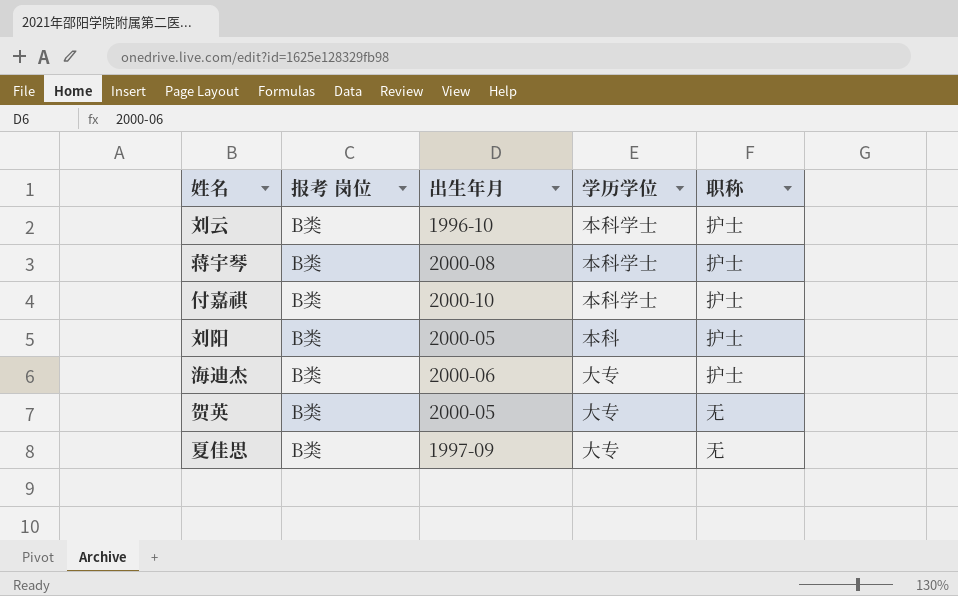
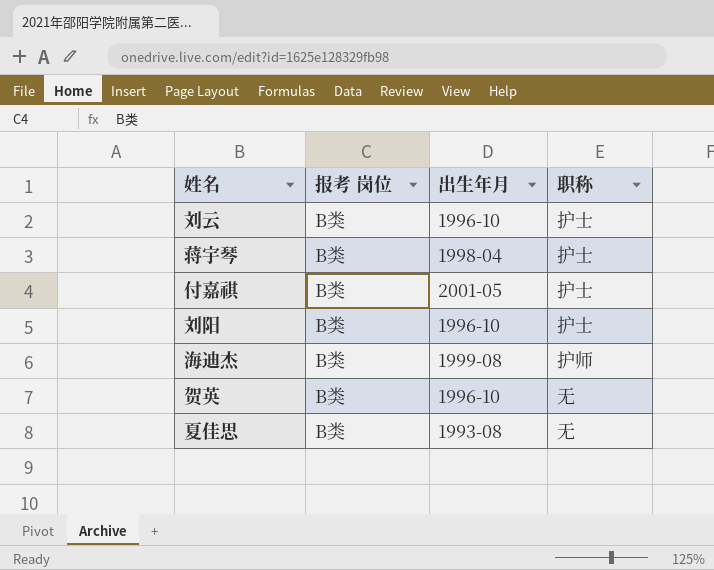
column 学历学位 | position: 4 -> none
蒋宇琴 | 出生年月: 2000-08 -> 1998-04
付嘉祺 | 出生年月: 2000-10 -> 2001-05
刘阳 | 出生年月: 2000-05 -> 1996-10
海迪杰 | 出生年月: 2000-06 -> 1999-08
海迪杰 | 职称: 护士 -> 护师
贺英 | 出生年月: 2000-05 -> 1996-10
夏佳思 | 出生年月: 1997-09 -> 1993-08

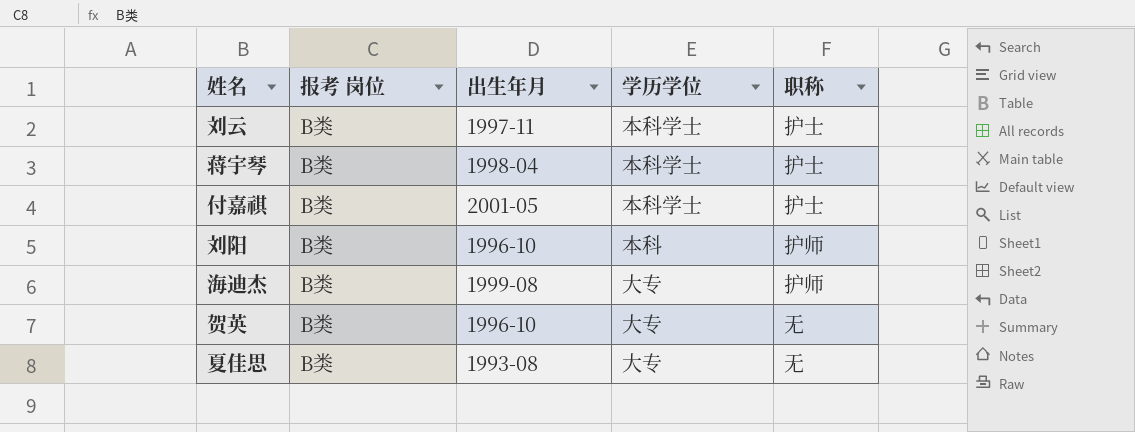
column 学历学位 | position: none -> 4
刘云 | 出生年月: 1996-10 -> 1997-11
刘阳 | 职称: 护士 -> 护师

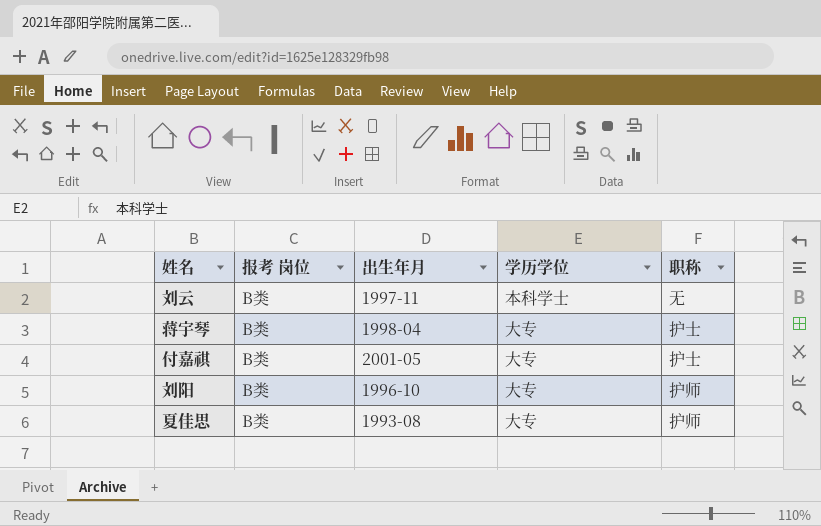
row 海迪杰: B类 | 1999-08 | 大专 | 护师 -> none
row 贺英: B类 | 1996-10 | 大专 | 无 -> none
刘云 | 职称: 护士 -> 无
蒋宇琴 | 学历学位: 本科学士 -> 大专
付嘉祺 | 学历学位: 本科学士 -> 大专
刘阳 | 学历学位: 本科 -> 大专
夏佳思 | 职称: 无 -> 护师

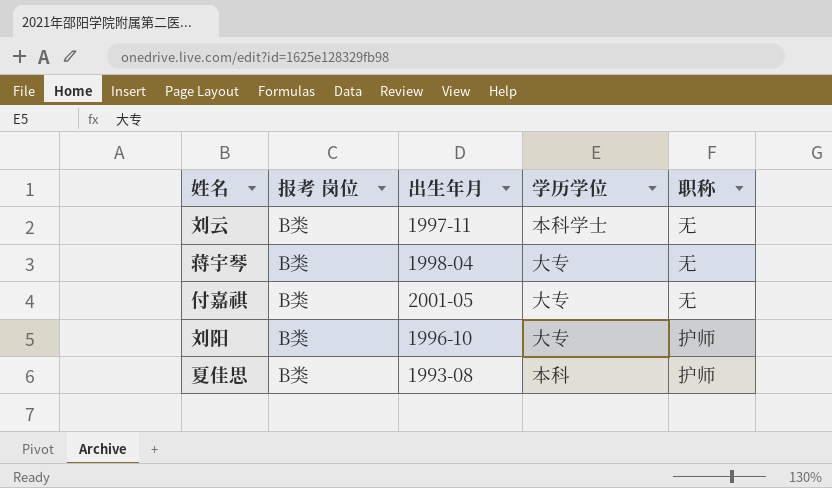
蒋宇琴 | 职称: 护士 -> 无
付嘉祺 | 职称: 护士 -> 无
夏佳思 | 学历学位: 大专 -> 本科

